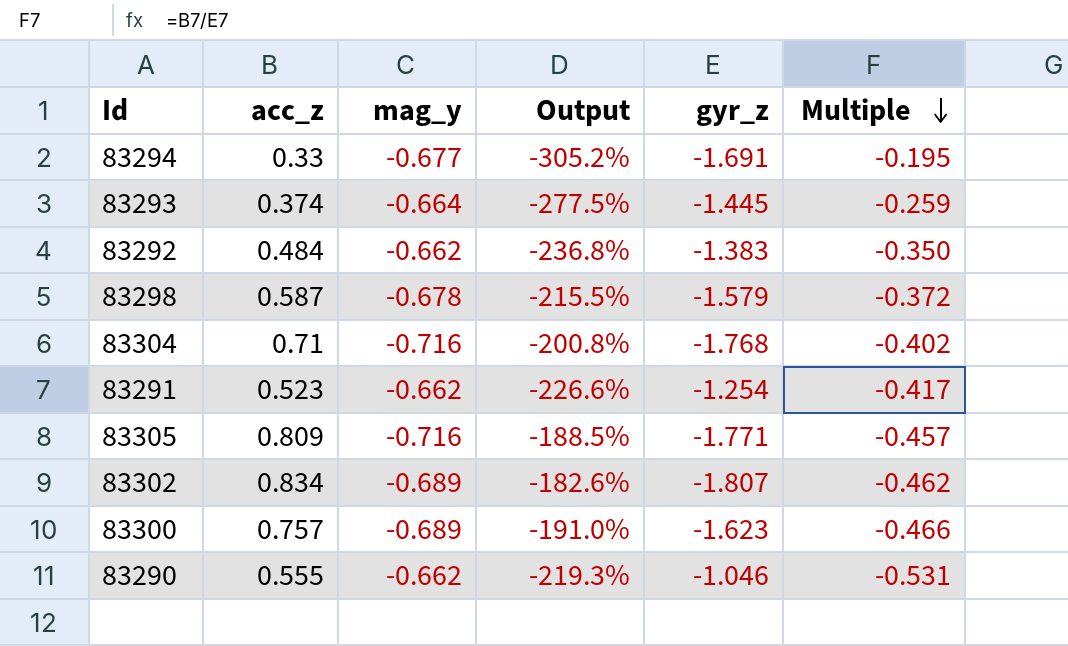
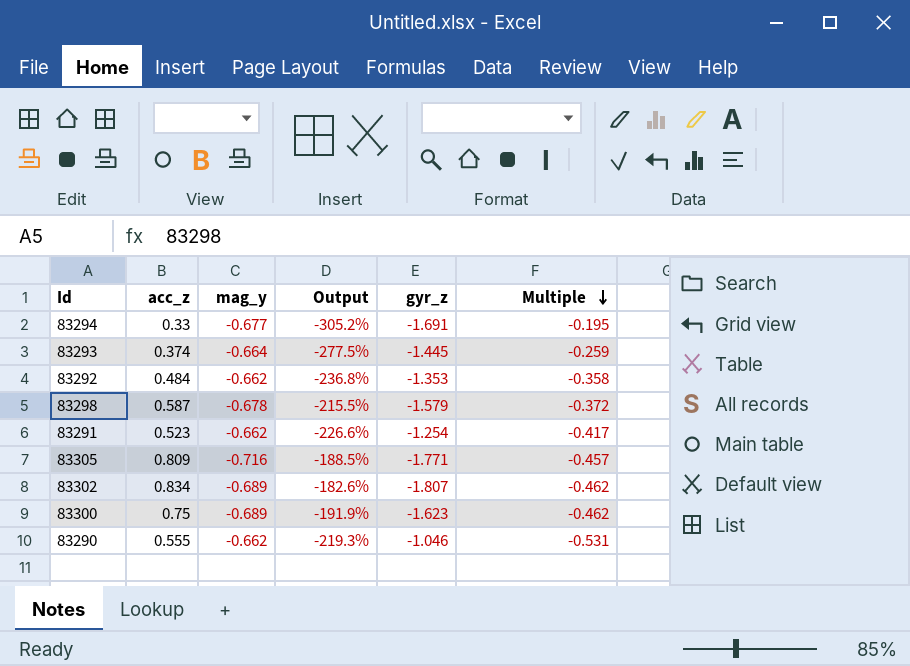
row 83304: 0.71 | -0.716 | -200.8% | -1.768 | -0.402 -> none
83292 | gyr_z: -1.383 -> -1.353
83292 | Multiple: -0.350 -> -0.358
83300 | acc_z: 0.757 -> 0.75
83300 | Output: -191.0% -> -191.9%
83300 | Multiple: -0.466 -> -0.462

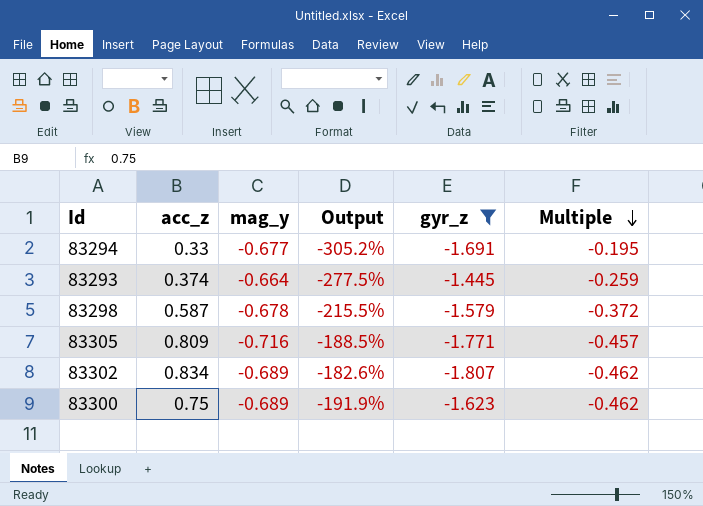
filter: none -> gyr_z <= -1.445

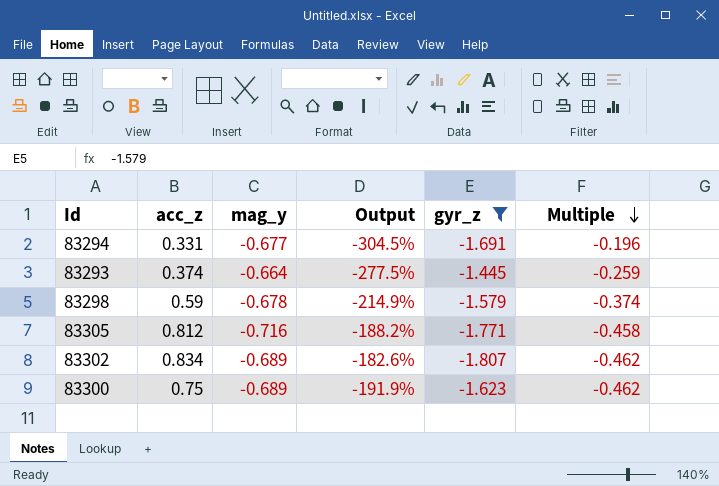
83294 | acc_z: 0.33 -> 0.331
83294 | Output: -305.2% -> -304.5%
83294 | Multiple: -0.195 -> -0.196
83298 | acc_z: 0.587 -> 0.59
83298 | Output: -215.5% -> -214.9%
83298 | Multiple: -0.372 -> -0.374
83305 | acc_z: 0.809 -> 0.812
83305 | Output: -188.5% -> -188.2%
83305 | Multiple: -0.457 -> -0.458

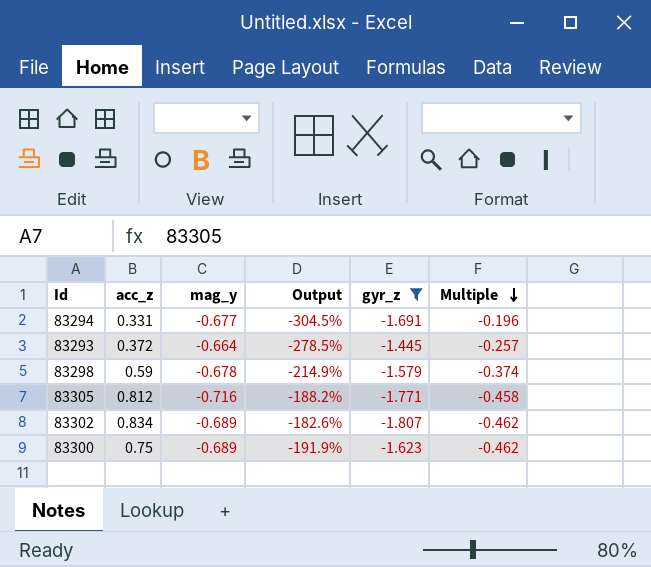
83293 | acc_z: 0.374 -> 0.372
83293 | Output: -277.5% -> -278.5%
83293 | Multiple: -0.259 -> -0.257

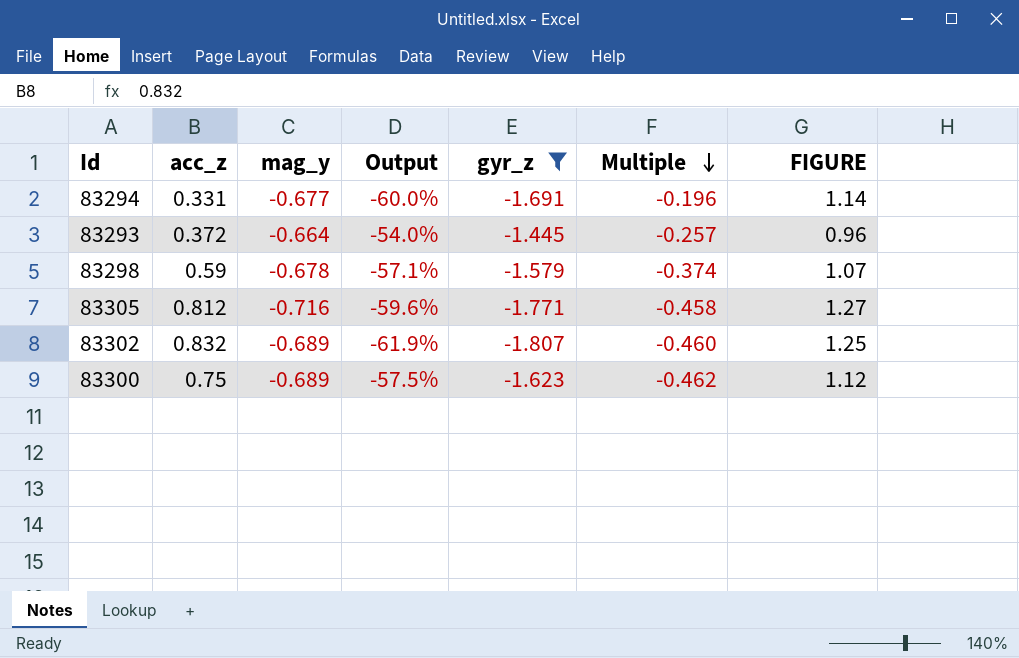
column Output | formula: ([mag_y] - [acc_z]) / [acc_z] -> ([mag_y] - [gyr_z]) / [gyr_z]
column FIGURE | formula: none -> [mag_y] * [gyr_z]
83302 | acc_z: 0.834 -> 0.832
83302 | Multiple: -0.462 -> -0.460

